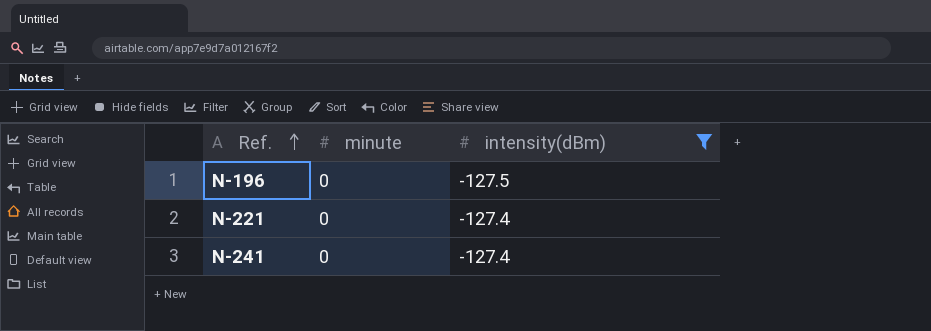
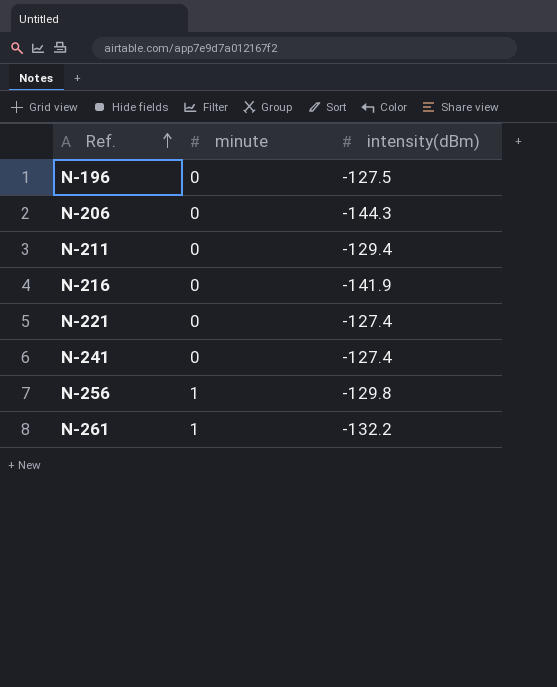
filter: intensity(dBm) >= -127.5 -> none

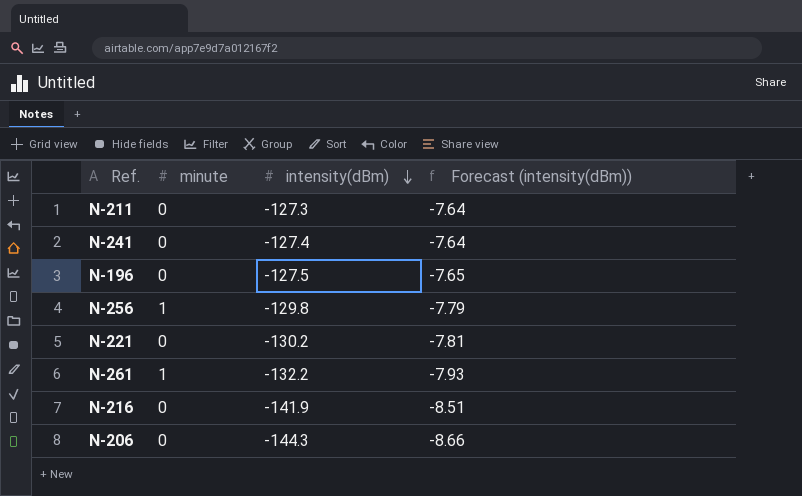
row order: Ref. ascending -> intensity(dBm) descending
column Forecast (intensity(dBm)) | formula: none -> [intensity(dBm)] * 0.06
N-211 | intensity(dBm): -129.4 -> -127.3
N-221 | intensity(dBm): -127.4 -> -130.2

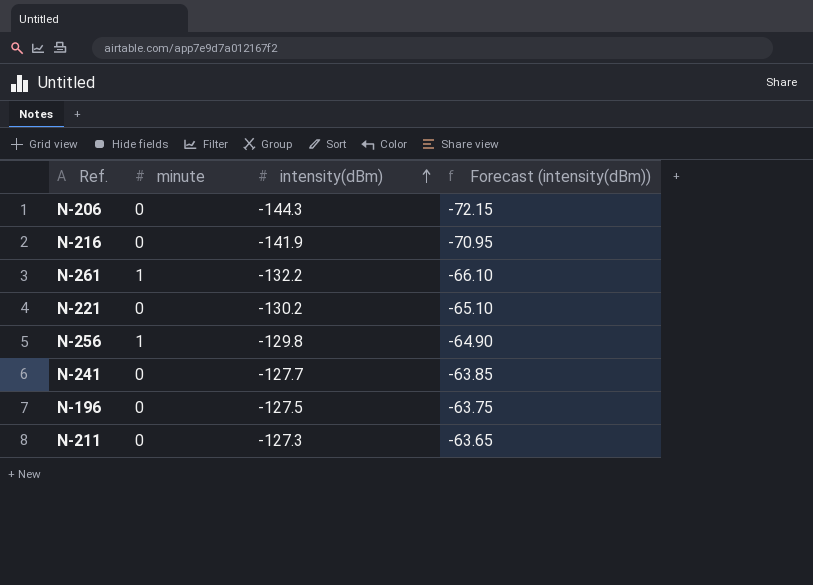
row order: intensity(dBm) descending -> intensity(dBm) ascending
column Forecast (intensity(dBm)) | formula: [intensity(dBm)] * 0.06 -> [intensity(dBm)] * 0.5
N-241 | intensity(dBm): -127.4 -> -127.7

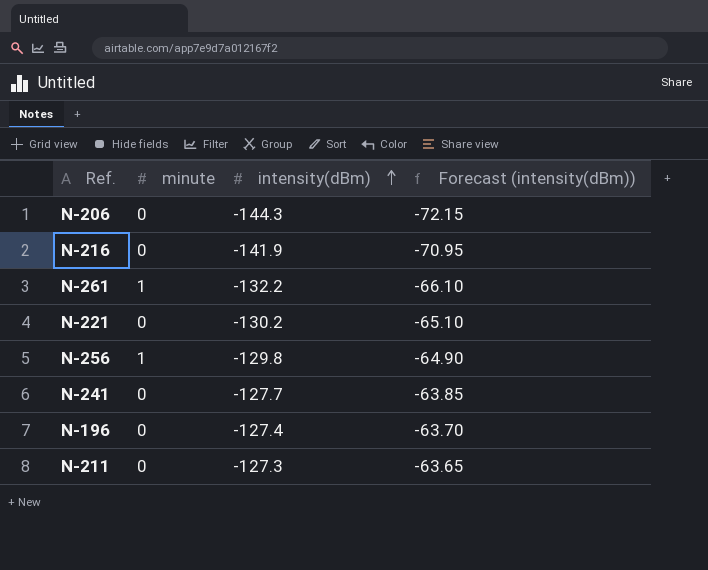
N-196 | intensity(dBm): -127.5 -> -127.4
N-196 | Forecast (intensity(dBm)): -63.75 -> -63.70

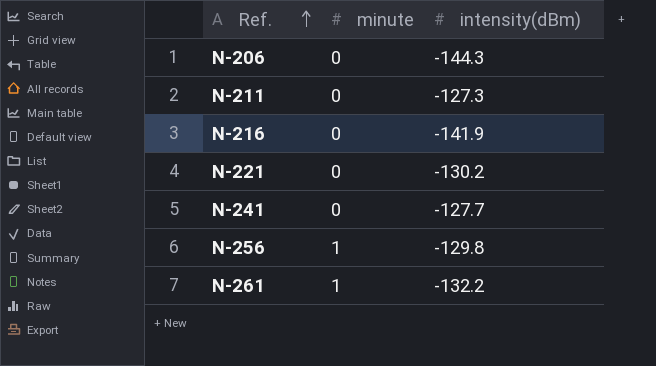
row order: intensity(dBm) ascending -> Ref. ascending
column Forecast (intensity(dBm)) | formula: [intensity(dBm)] * 0.5 -> none
row N-196: 0 | -127.4 | -63.70 -> none

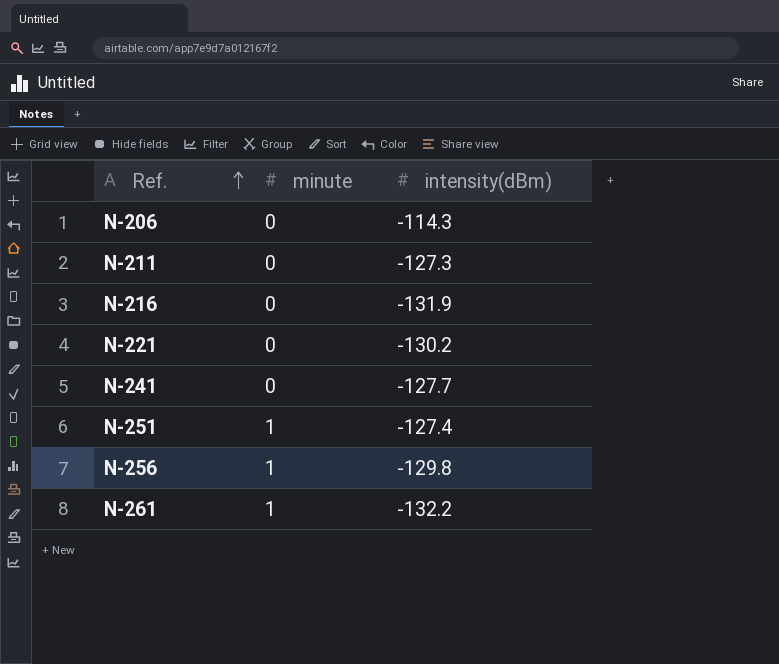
N-206 | intensity(dBm): -144.3 -> -114.3
N-216 | intensity(dBm): -141.9 -> -131.9
row N-251: none -> 1 | -127.4

